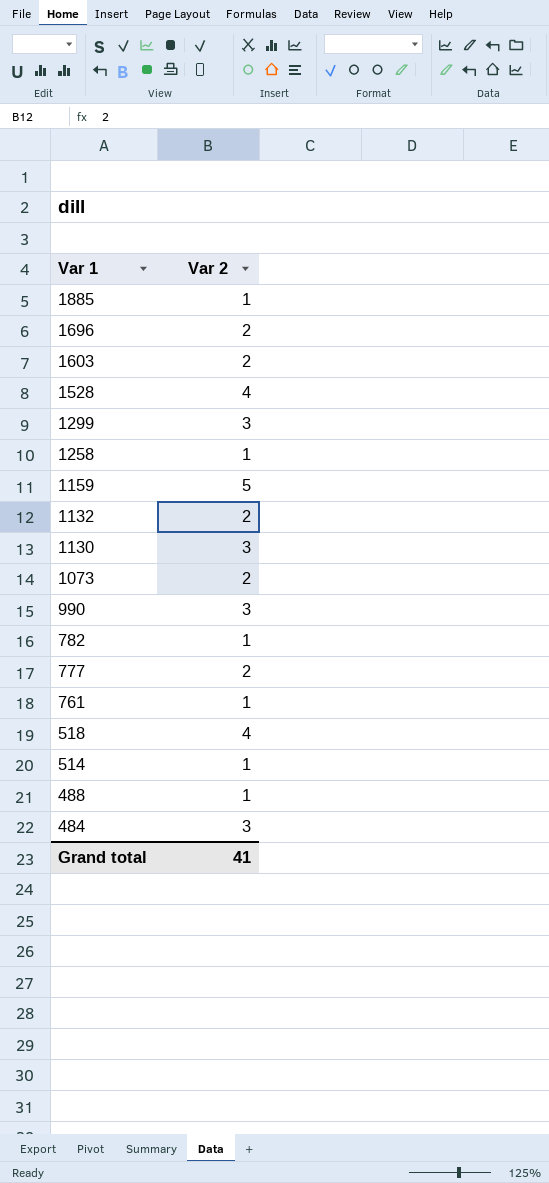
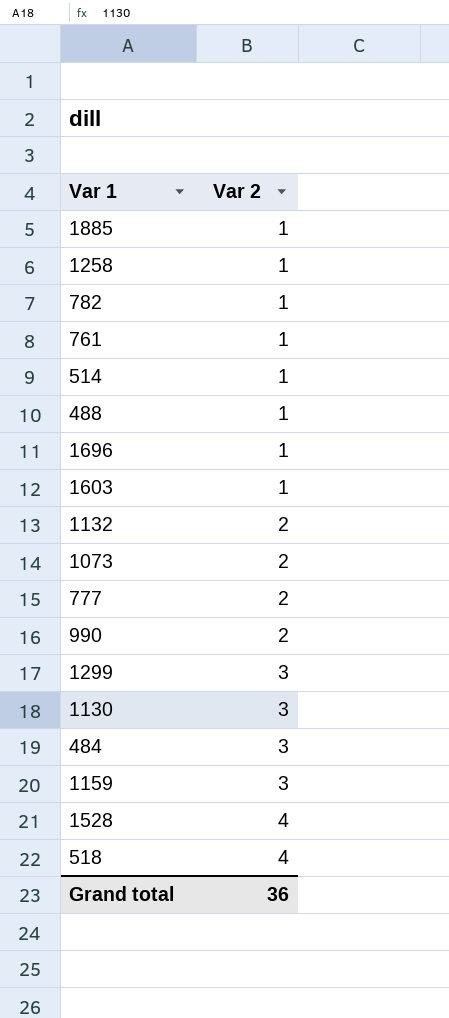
row order: Var 1 descending -> Var 2 ascending
1696 | Var 2: 2 -> 1
1603 | Var 2: 2 -> 1
990 | Var 2: 3 -> 2
1159 | Var 2: 5 -> 3
Grand total | Var 2: 41 -> 36

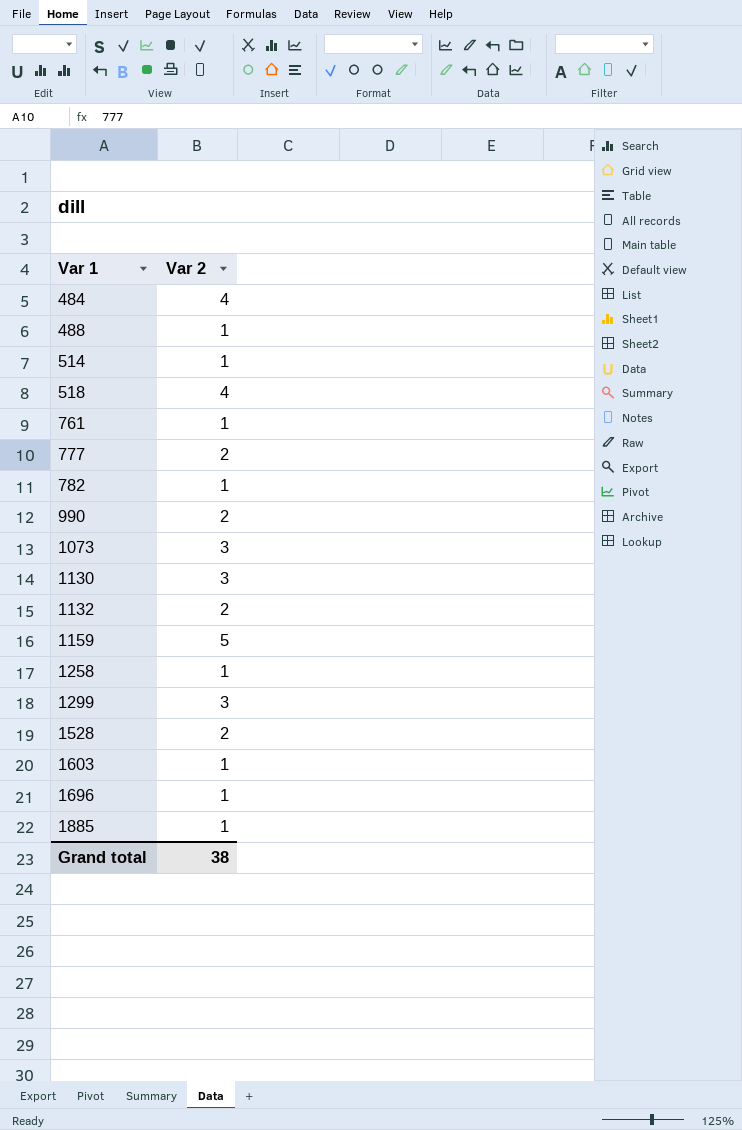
row order: Var 2 ascending -> Var 1 ascending
484 | Var 2: 3 -> 4
1073 | Var 2: 2 -> 3
1159 | Var 2: 3 -> 5
1528 | Var 2: 4 -> 2
Grand total | Var 2: 36 -> 38

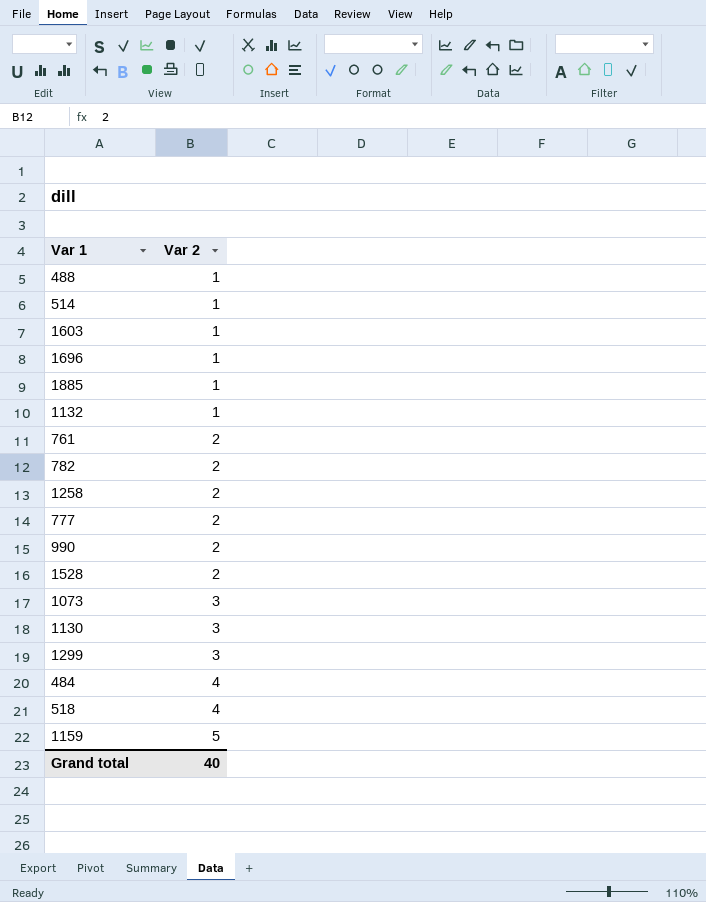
row order: Var 1 ascending -> Var 2 ascending
1132 | Var 2: 2 -> 1
761 | Var 2: 1 -> 2
782 | Var 2: 1 -> 2
1258 | Var 2: 1 -> 2
Grand total | Var 2: 38 -> 40

